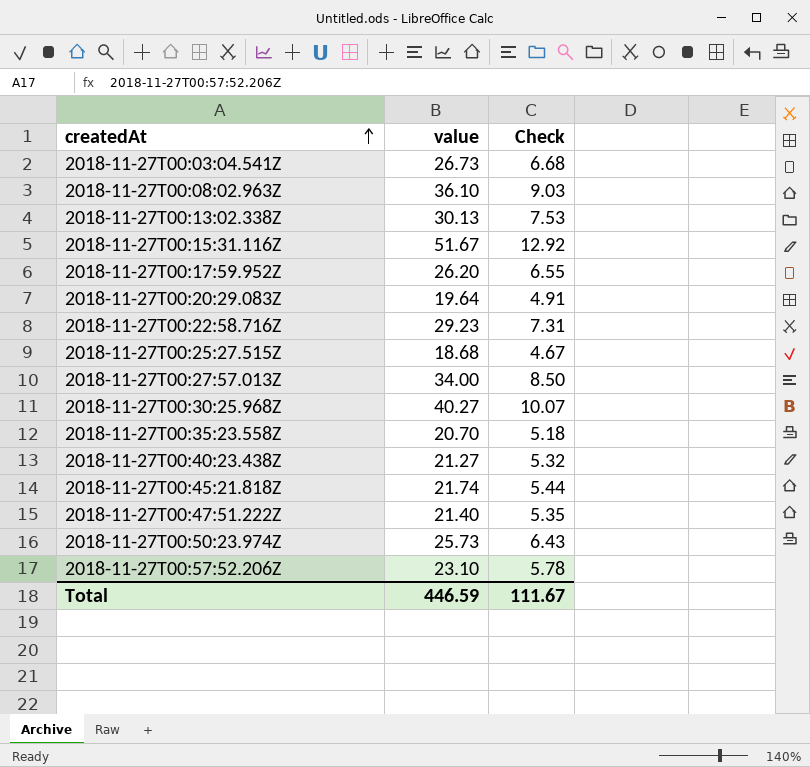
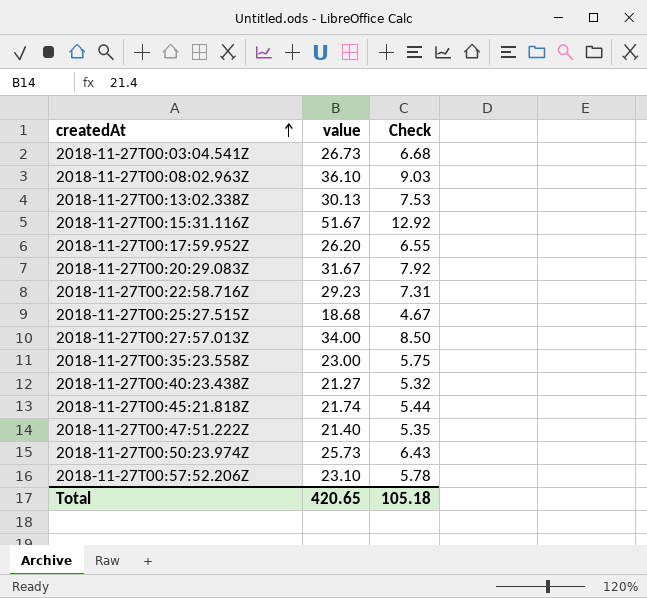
row 2018-11-27T00:30:25.968Z: 40.27 | 10.07 -> none
2018-11-27T00:20:29.083Z | value: 19.64 -> 31.67
2018-11-27T00:20:29.083Z | Check: 4.91 -> 7.92
2018-11-27T00:35:23.558Z | value: 20.70 -> 23.00
2018-11-27T00:35:23.558Z | Check: 5.18 -> 5.75
Total | value: 446.59 -> 420.65
Total | Check: 111.67 -> 105.18

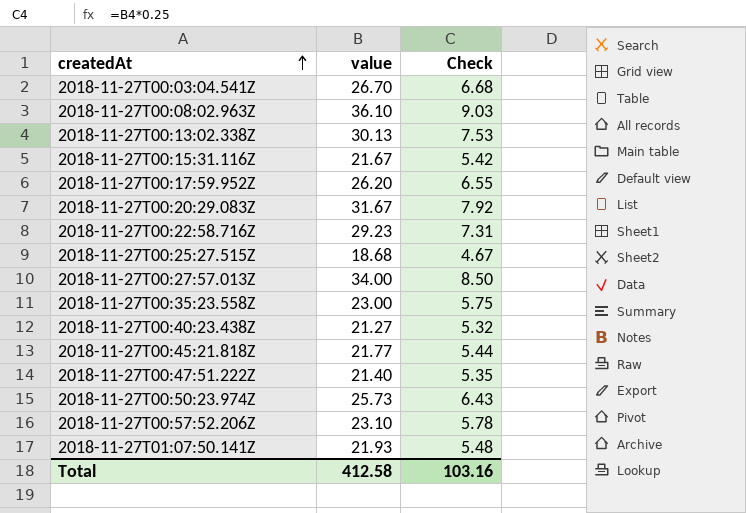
2018-11-27T00:03:04.541Z | value: 26.73 -> 26.70
2018-11-27T00:15:31.116Z | value: 51.67 -> 21.67
2018-11-27T00:15:31.116Z | Check: 12.92 -> 5.42
2018-11-27T00:45:21.818Z | value: 21.74 -> 21.77
row 2018-11-27T01:07:50.141Z: none -> 21.93 | 5.48
Total | value: 420.65 -> 412.58
Total | Check: 105.18 -> 103.16

